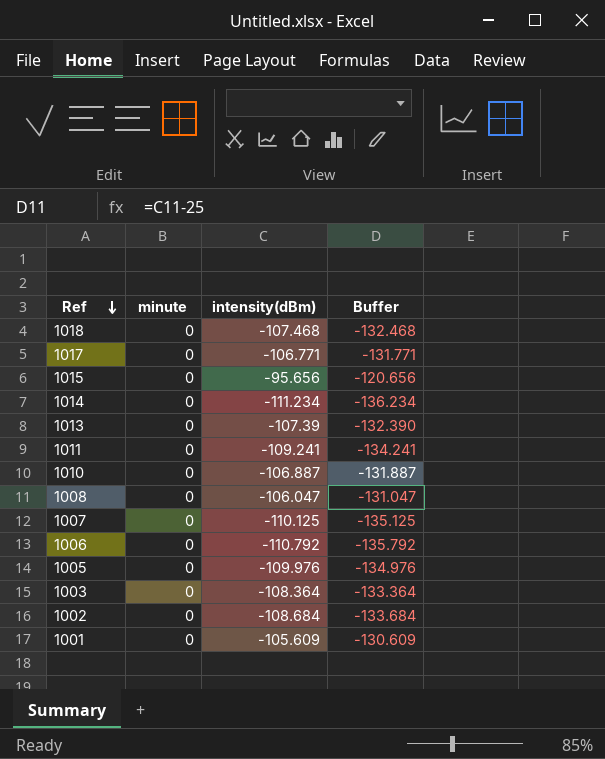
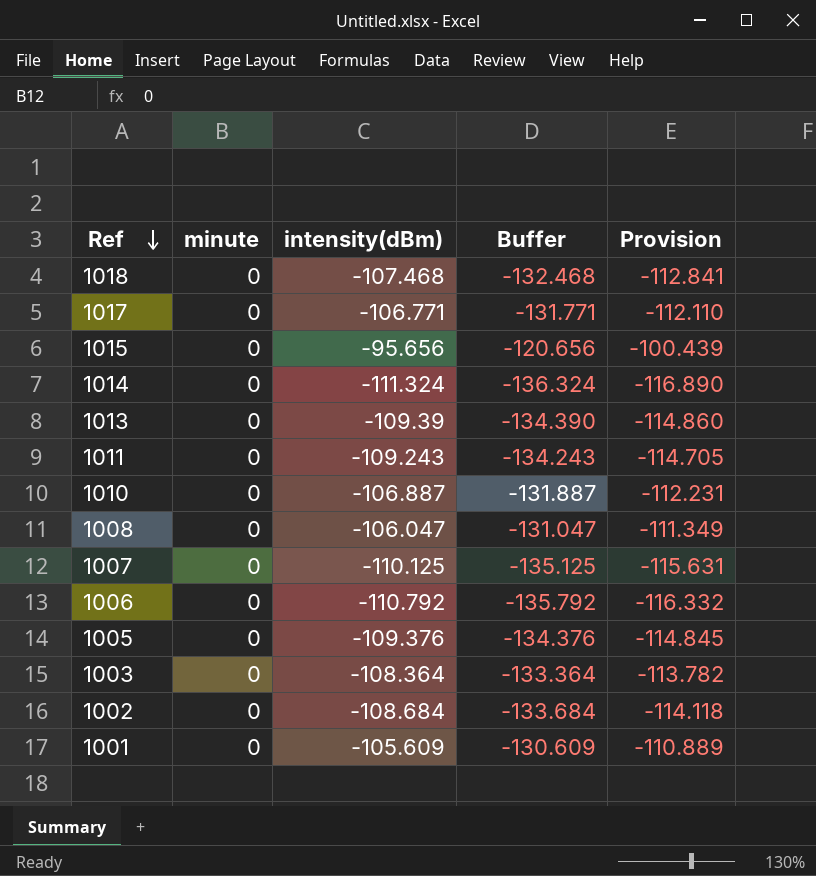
column Provision | formula: none -> [intensity(dBm)] * 1.05
1014 | intensity(dBm): -111.234 -> -111.324
1014 | Buffer: -136.234 -> -136.324
1013 | intensity(dBm): -107.39 -> -109.39
1013 | Buffer: -132.390 -> -134.390
1011 | intensity(dBm): -109.241 -> -109.243
1011 | Buffer: -134.241 -> -134.243
1005 | intensity(dBm): -109.976 -> -109.376
1005 | Buffer: -134.976 -> -134.376

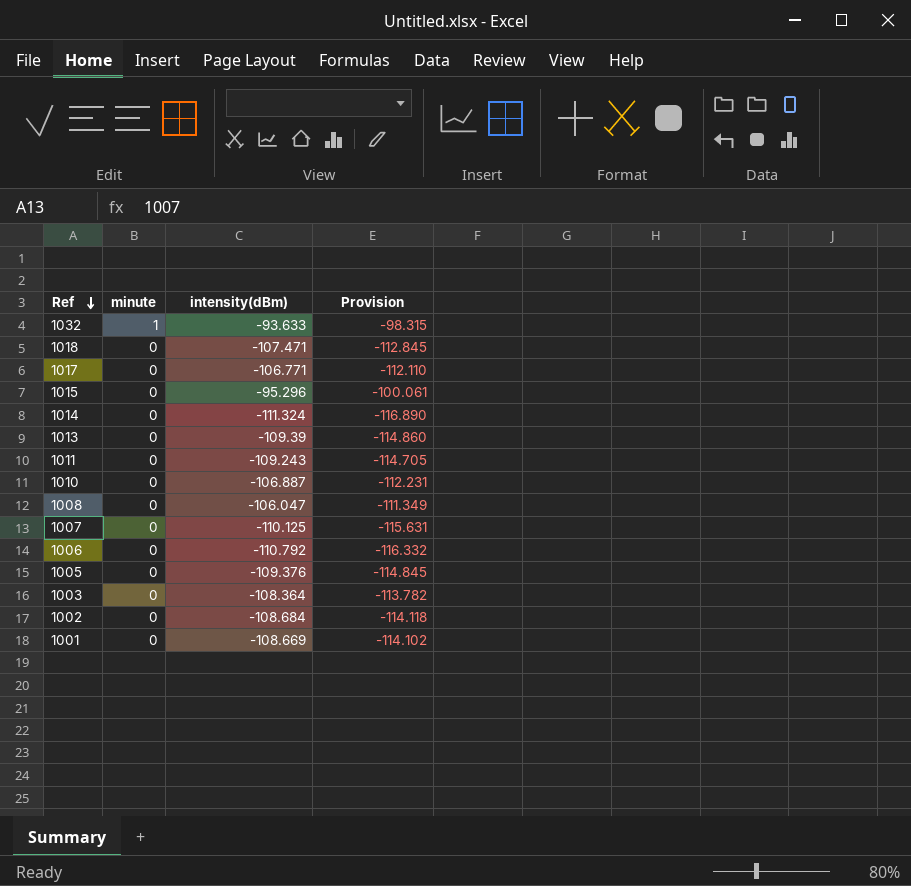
column Buffer | formula: [intensity(dBm)] - 25 -> none
row 1032: none -> 1 | -93.633 | -98.315
1018 | intensity(dBm): -107.468 -> -107.471
1018 | Provision: -112.841 -> -112.845
1015 | intensity(dBm): -95.656 -> -95.296
1015 | Provision: -100.439 -> -100.061
1001 | intensity(dBm): -105.609 -> -108.669
1001 | Provision: -110.889 -> -114.102

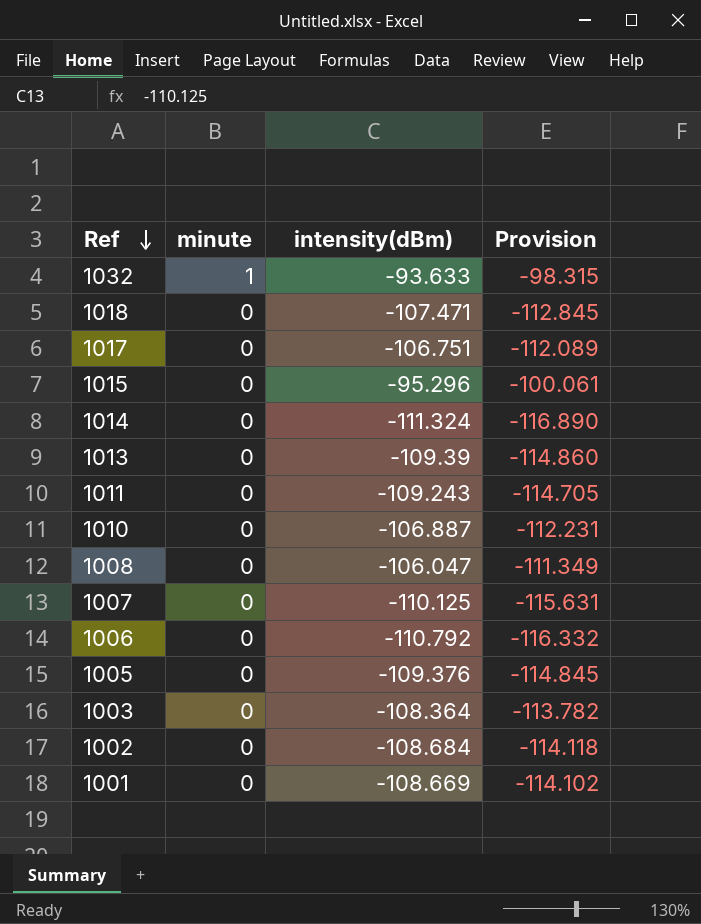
1017 | intensity(dBm): -106.771 -> -106.751
1017 | Provision: -112.110 -> -112.089

